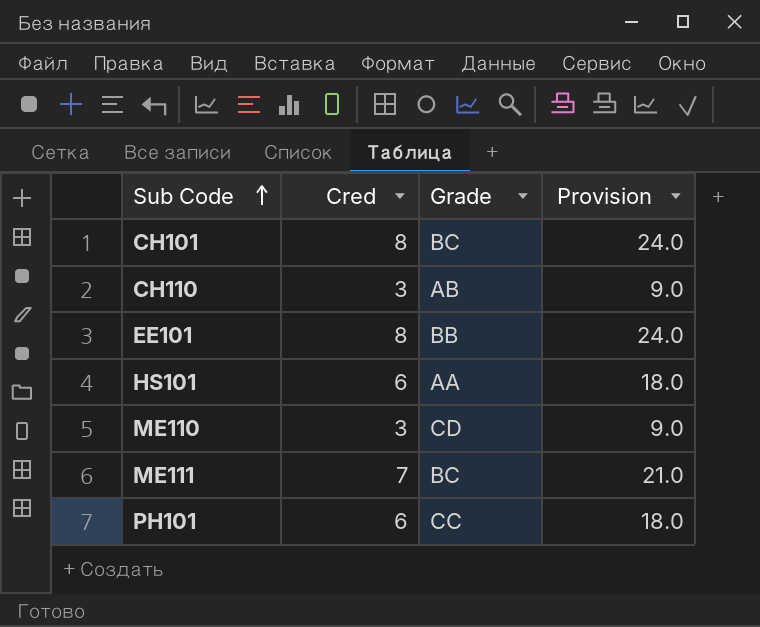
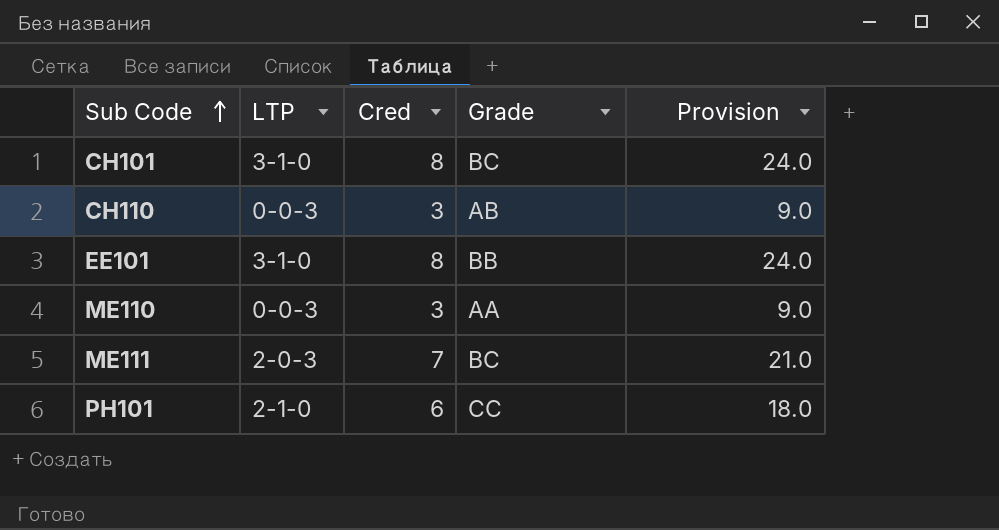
column LTP | position: none -> 2
row HS101: 6 | AA | 18.0 -> none
ME110 | Grade: CD -> AA

